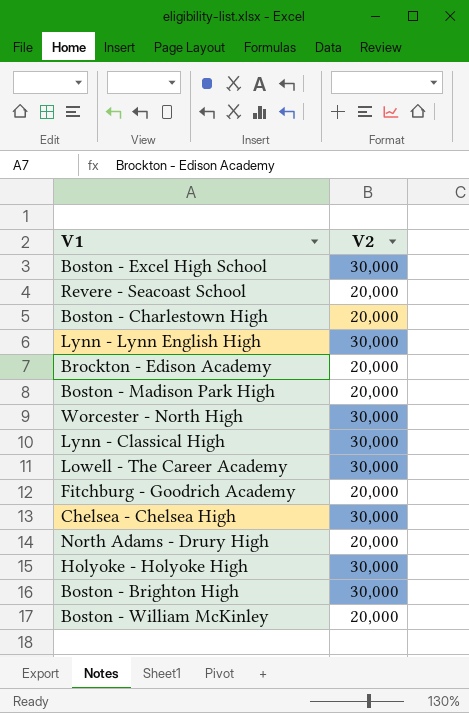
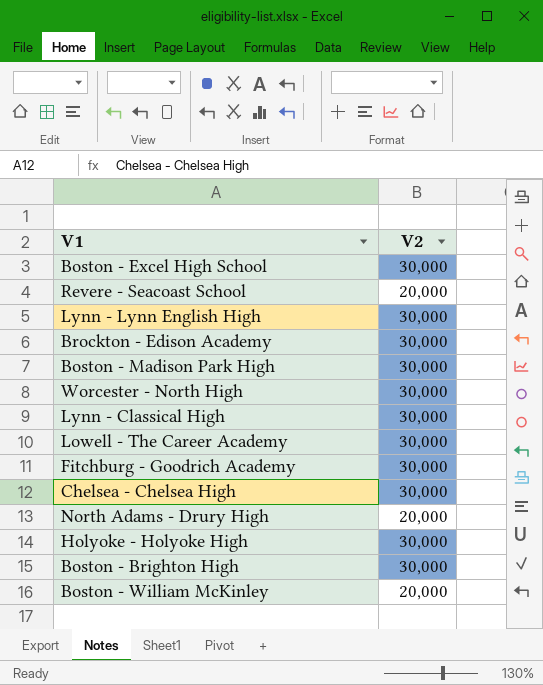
row Boston - Charlestown High: 20,000 -> none
Brockton - Edison Academy | V2: 20,000 -> 30,000
Boston - Madison Park High | V2: 20,000 -> 30,000
Fitchburg - Goodrich Academy | V2: 20,000 -> 30,000

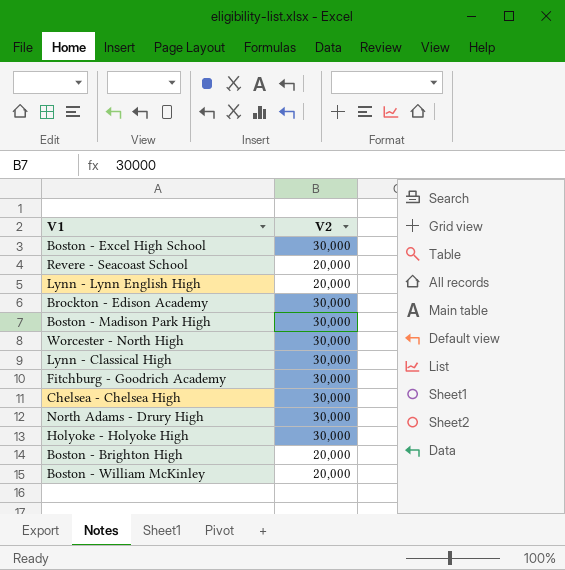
row Lowell - The Career Academy: 30,000 -> none
Lynn - Lynn English High | V2: 30,000 -> 20,000
North Adams - Drury High | V2: 20,000 -> 30,000
Boston - Brighton High | V2: 30,000 -> 20,000

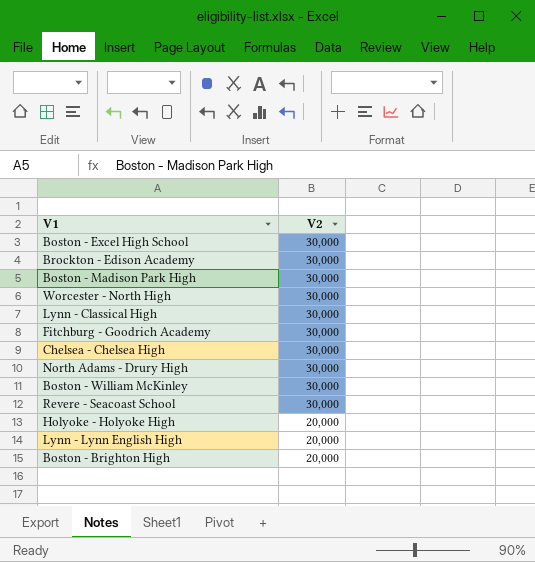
row order: none -> V2 descending
Boston - William McKinley | V2: 20,000 -> 30,000
Revere - Seacoast School | V2: 20,000 -> 30,000
Holyoke - Holyoke High | V2: 30,000 -> 20,000

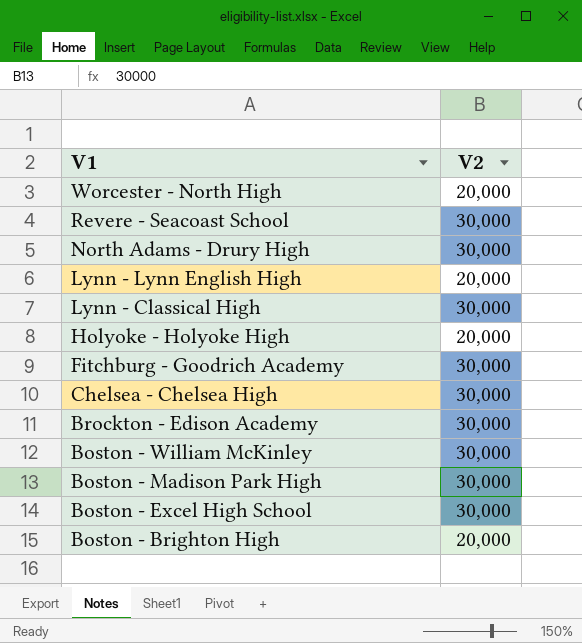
row order: V2 descending -> V1 descending
Worcester - North High | V2: 30,000 -> 20,000

